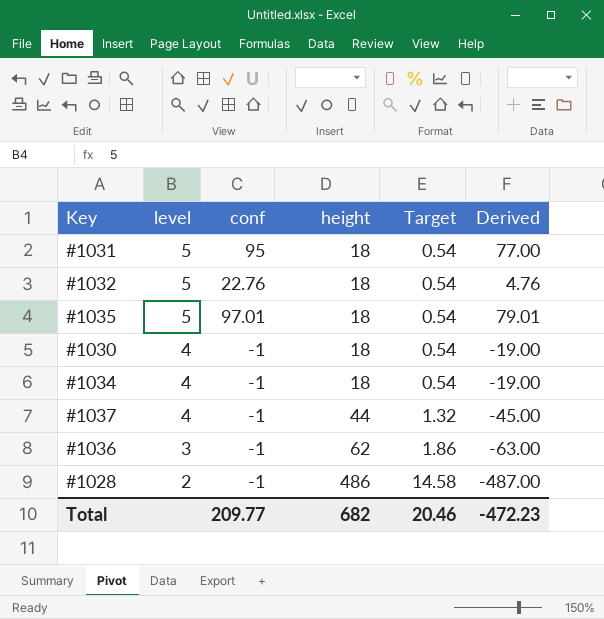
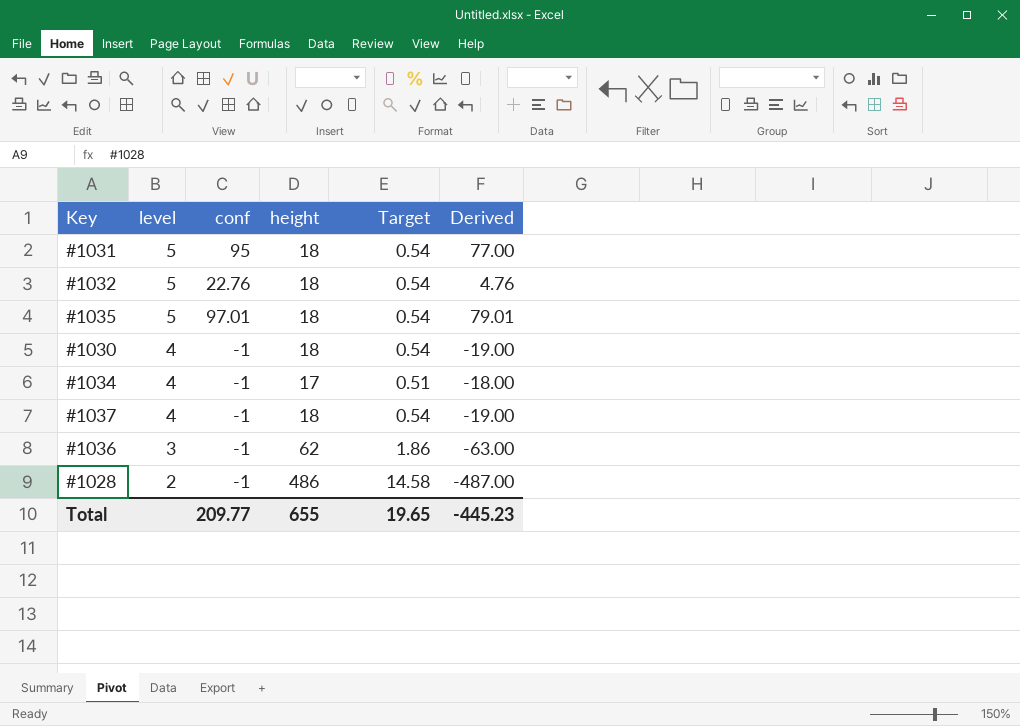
#1034 | height: 18 -> 17
#1034 | Target: 0.54 -> 0.51
#1034 | Derived: -19.00 -> -18.00
#1037 | height: 44 -> 18
#1037 | Target: 1.32 -> 0.54
#1037 | Derived: -45.00 -> -19.00
Total | height: 682 -> 655
Total | Target: 20.46 -> 19.65
Total | Derived: -472.23 -> -445.23

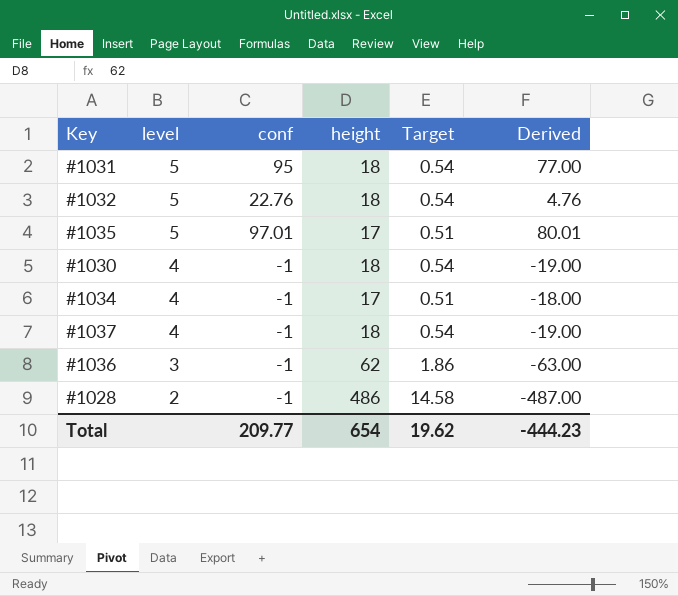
#1035 | height: 18 -> 17
#1035 | Target: 0.54 -> 0.51
#1035 | Derived: 79.01 -> 80.01
Total | height: 655 -> 654
Total | Target: 19.65 -> 19.62
Total | Derived: -445.23 -> -444.23

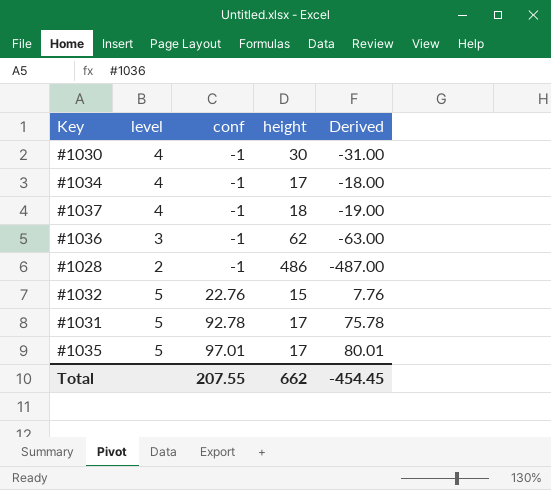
row order: level descending -> conf ascending
column Target | formula: [height] * 0.03 -> none
#1030 | height: 18 -> 30
#1030 | Derived: -19.00 -> -31.00
#1032 | height: 18 -> 15
#1032 | Derived: 4.76 -> 7.76
#1031 | conf: 95 -> 92.78
#1031 | height: 18 -> 17
#1031 | Derived: 77.00 -> 75.78
Total | conf: 209.77 -> 207.55
Total | height: 654 -> 662
Total | Derived: -444.23 -> -454.45

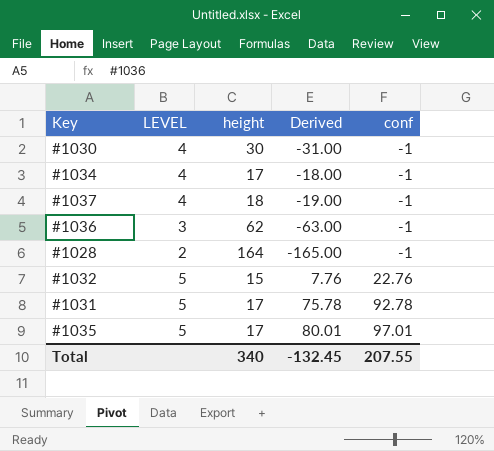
column name: level -> LEVEL
column conf | position: 3 -> 5
#1028 | height: 486 -> 164
#1028 | Derived: -487.00 -> -165.00
Total | height: 662 -> 340
Total | Derived: -454.45 -> -132.45

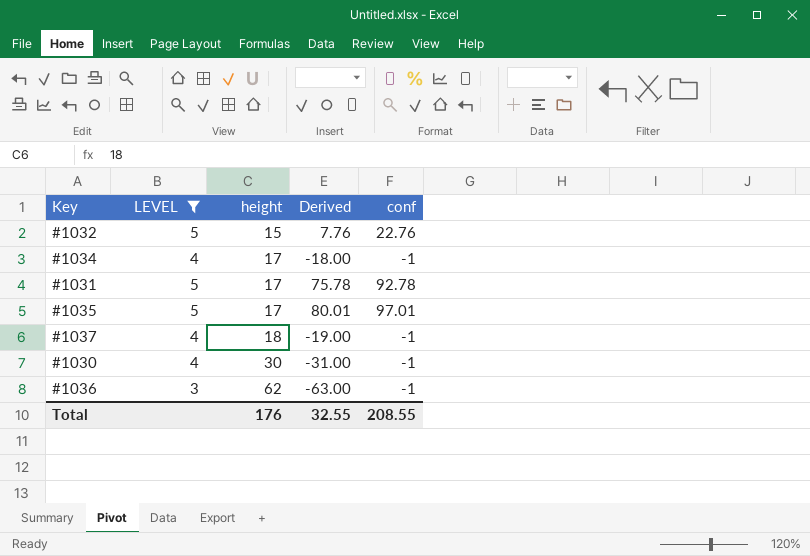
filter: none -> LEVEL != 2
row order: conf ascending -> height ascending
Total | height: 340 -> 176
Total | Derived: -132.45 -> 32.55
Total | conf: 207.55 -> 208.55

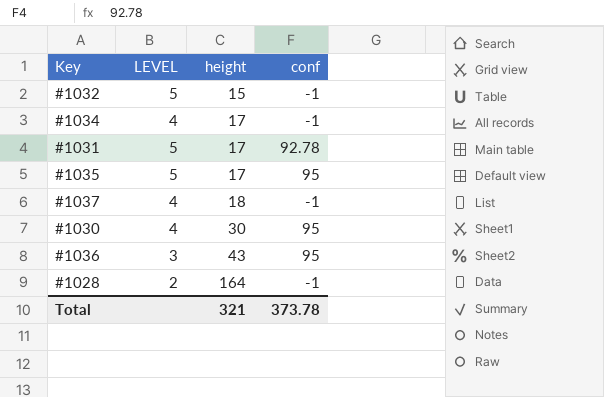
filter: LEVEL != 2 -> none
column Derived | formula: [conf] - [height] -> none
#1032 | conf: 22.76 -> -1
#1035 | conf: 97.01 -> 95
#1030 | conf: -1 -> 95
#1036 | height: 62 -> 43
#1036 | conf: -1 -> 95
Total | height: 176 -> 321
Total | conf: 208.55 -> 373.78

